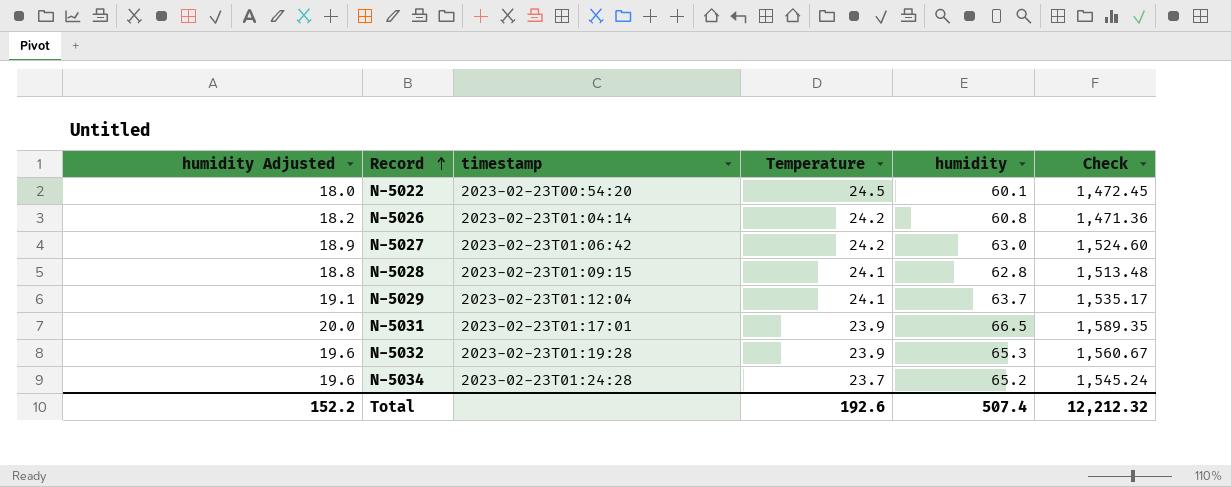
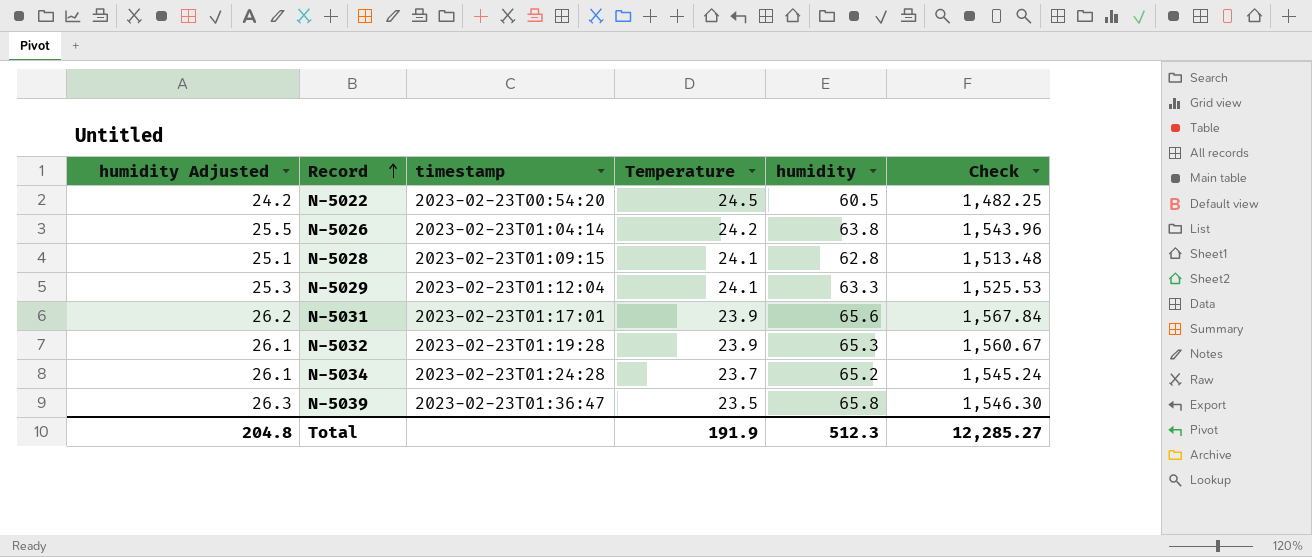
column humidity Adjusted | formula: [humidity] * 0.3 -> [humidity] * 0.4
row N-5027: 18.9 | 2023-02-23T01:06:42 | 24.2 | 63.0 | 1,524.60 -> none
N-5022 | humidity: 60.1 -> 60.5
N-5022 | Check: 1,472.45 -> 1,482.25
N-5026 | humidity: 60.8 -> 63.8
N-5026 | Check: 1,471.36 -> 1,543.96
N-5029 | humidity: 63.7 -> 63.3
N-5029 | Check: 1,535.17 -> 1,525.53
N-5031 | humidity: 66.5 -> 65.6
N-5031 | Check: 1,589.35 -> 1,567.84
row N-5039: none -> 26.3 | 2023-02-23T01:36:47 | 23.5 | 65.8 | 1,546.30
Total | humidity Adjusted: 152.2 -> 204.8
Total | Temperature: 192.6 -> 191.9
Total | humidity: 507.4 -> 512.3
Total | Check: 12,212.32 -> 12,285.27

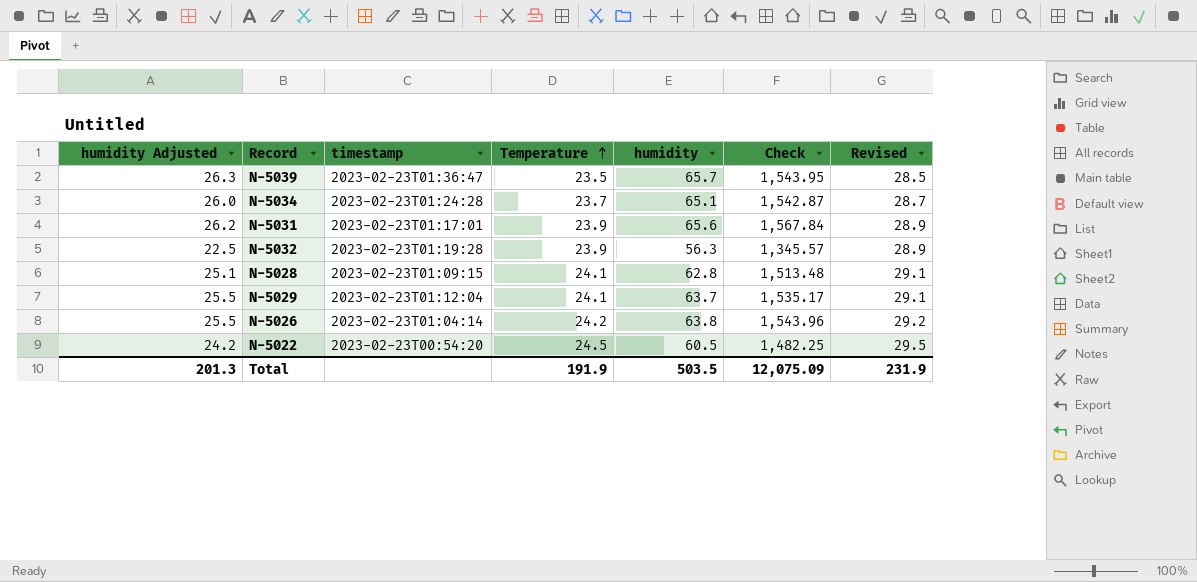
row order: Record ascending -> Temperature ascending
column Revised | formula: none -> [Temperature] + 5
N-5039 | humidity: 65.8 -> 65.7
N-5039 | Check: 1,546.30 -> 1,543.95
N-5034 | humidity Adjusted: 26.1 -> 26.0
N-5034 | humidity: 65.2 -> 65.1
N-5034 | Check: 1,545.24 -> 1,542.87
N-5032 | humidity Adjusted: 26.1 -> 22.5
N-5032 | humidity: 65.3 -> 56.3
N-5032 | Check: 1,560.67 -> 1,345.57
N-5029 | humidity Adjusted: 25.3 -> 25.5
N-5029 | humidity: 63.3 -> 63.7
N-5029 | Check: 1,525.53 -> 1,535.17
Total | humidity Adjusted: 204.8 -> 201.3
Total | humidity: 512.3 -> 503.5
Total | Check: 12,285.27 -> 12,075.09

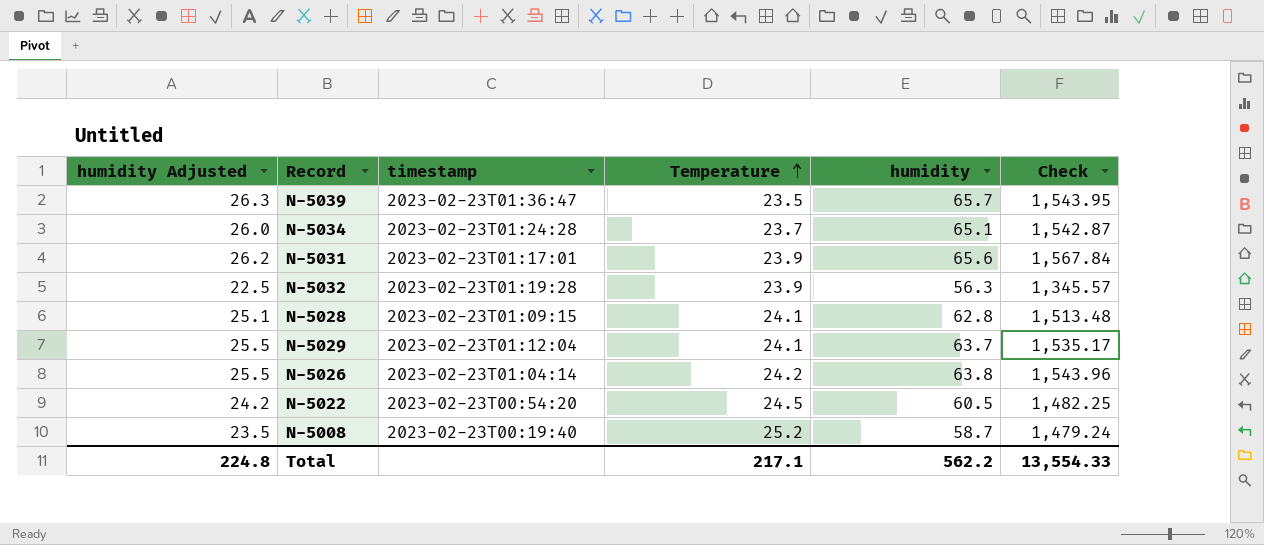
column Revised | formula: [Temperature] + 5 -> none
row N-5008: none -> 23.5 | 2023-02-23T00:19:40 | 25.2 | 58.7 | 1,479.24
Total | humidity Adjusted: 201.3 -> 224.8
Total | Temperature: 191.9 -> 217.1
Total | humidity: 503.5 -> 562.2
Total | Check: 12,075.09 -> 13,554.33

